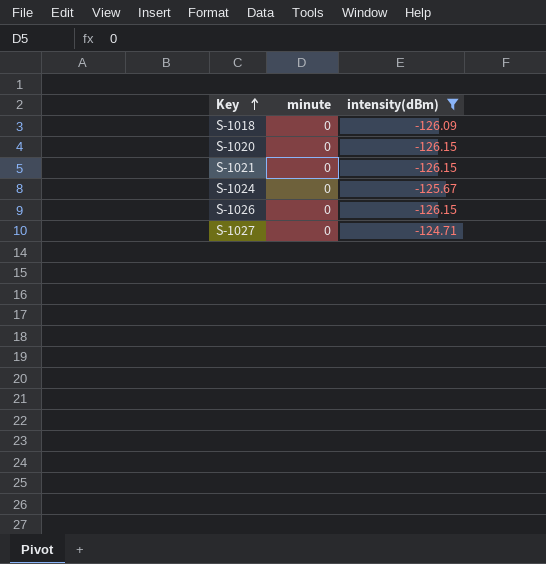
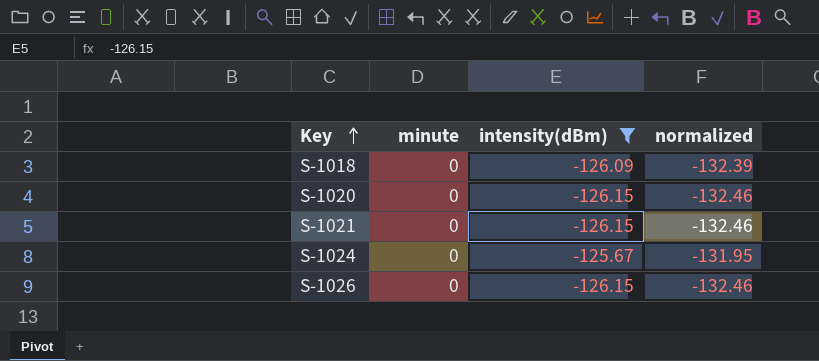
column normalized | formula: none -> [intensity(dBm)] * 1.05
row S-1027: 0 | -124.71 -> none

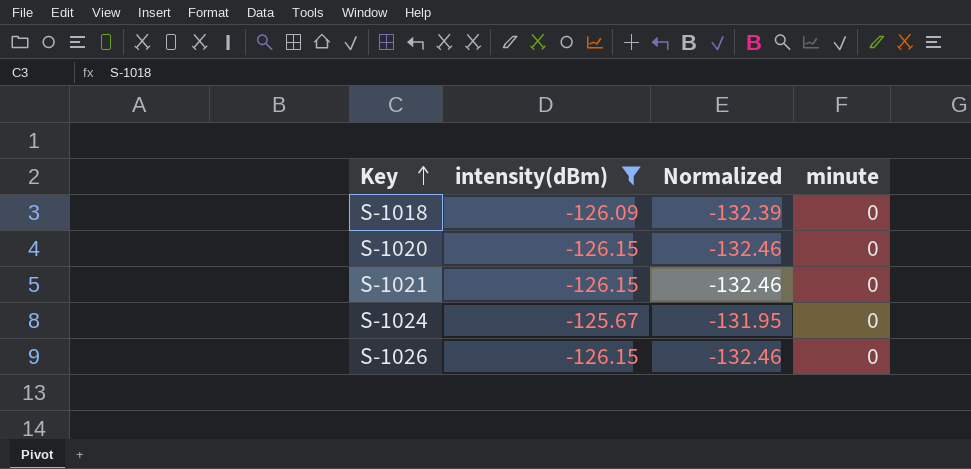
column name: normalized -> Normalized
column minute | position: 2 -> 4

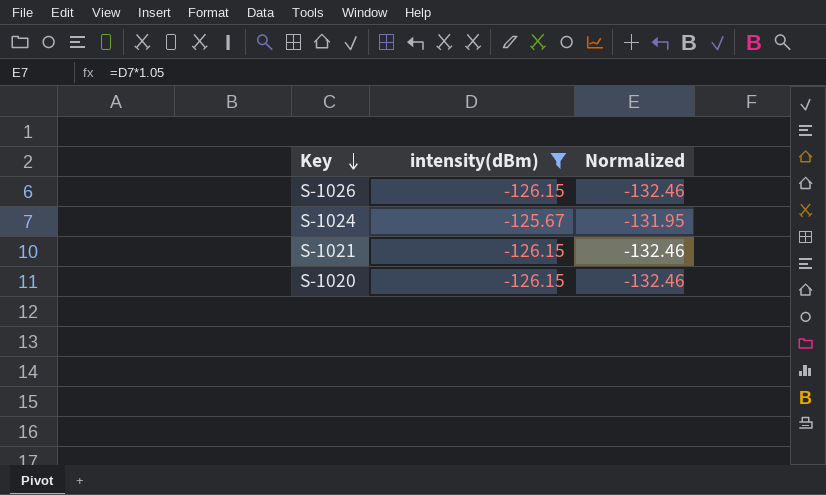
row order: Key ascending -> Key descending
column minute | position: 4 -> none
row S-1018: -126.09 | -132.39 | 0 -> none

